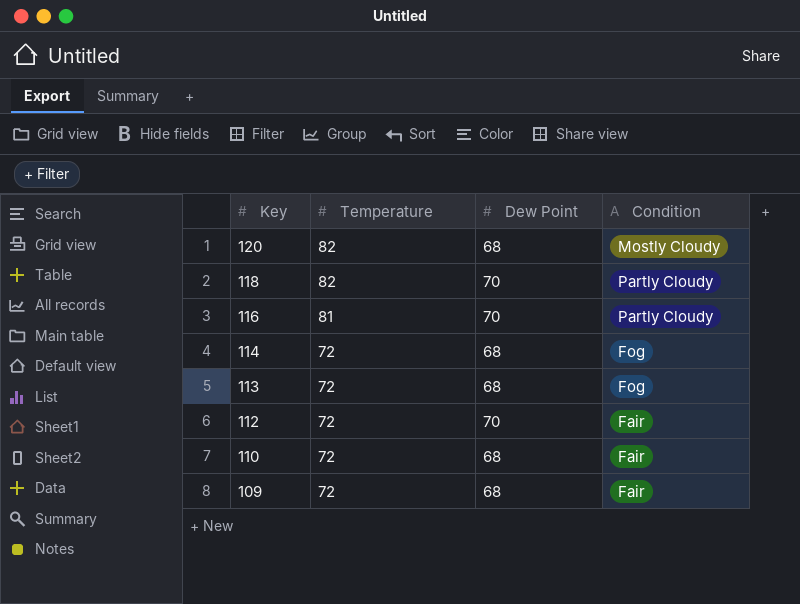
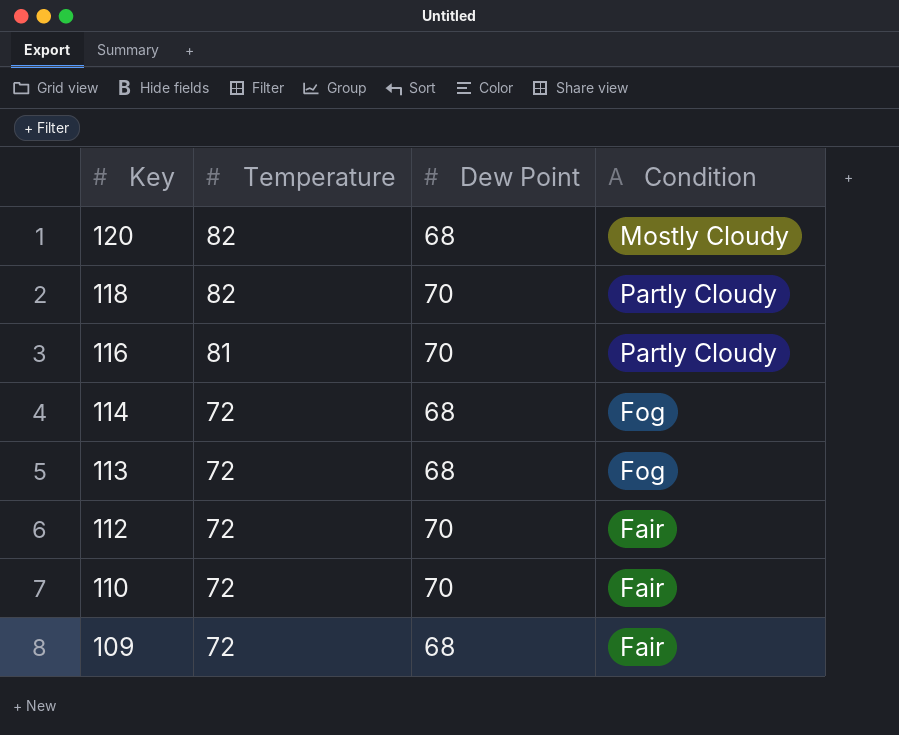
110 | Dew Point: 68 -> 70

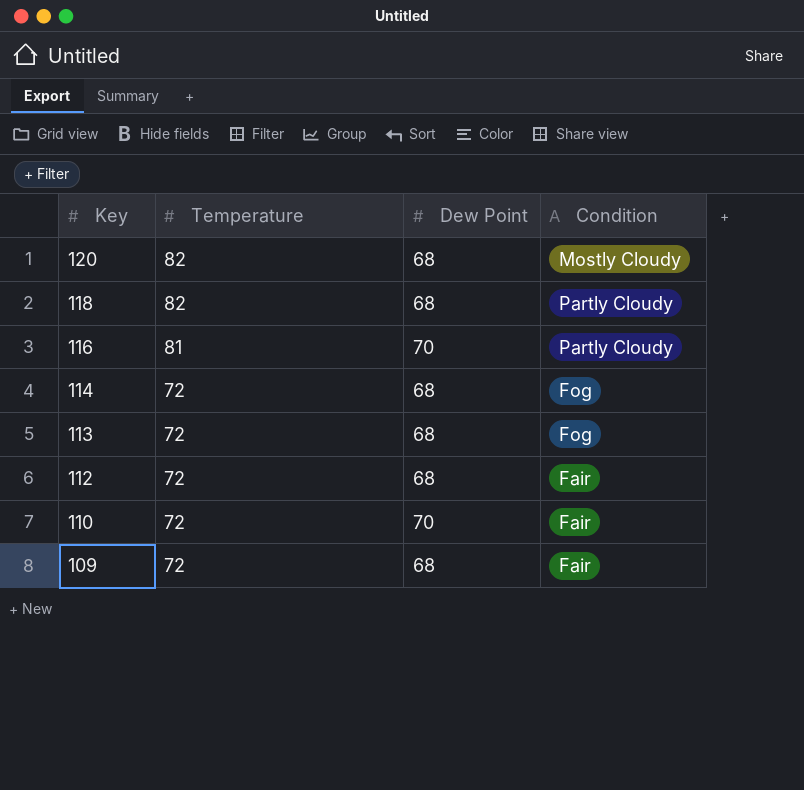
118 | Dew Point: 70 -> 68
112 | Dew Point: 70 -> 68

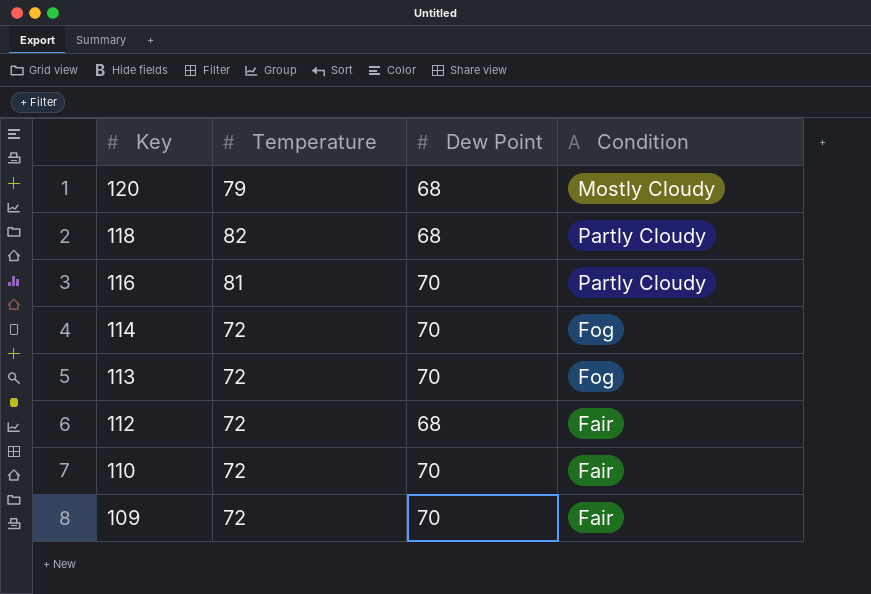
120 | Temperature: 82 -> 79
114 | Dew Point: 68 -> 70
113 | Dew Point: 68 -> 70
109 | Dew Point: 68 -> 70

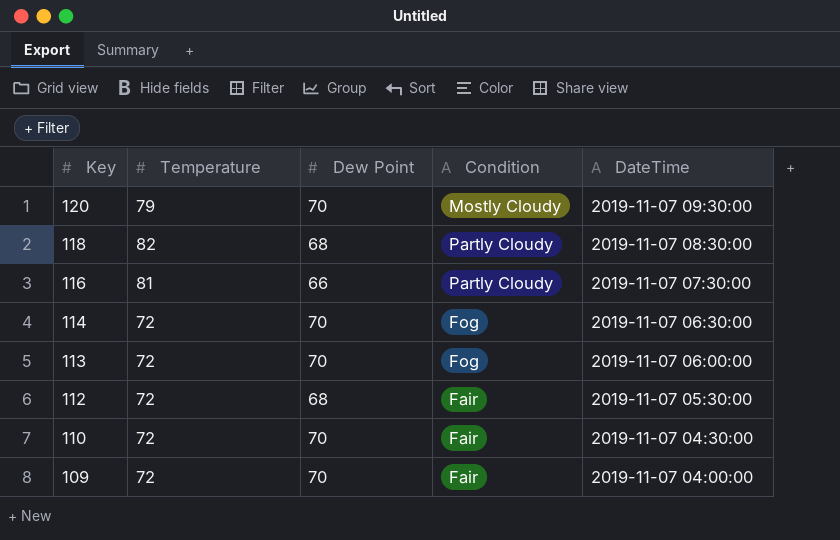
column DateTime | position: none -> 5
120 | Dew Point: 68 -> 70
116 | Dew Point: 70 -> 66

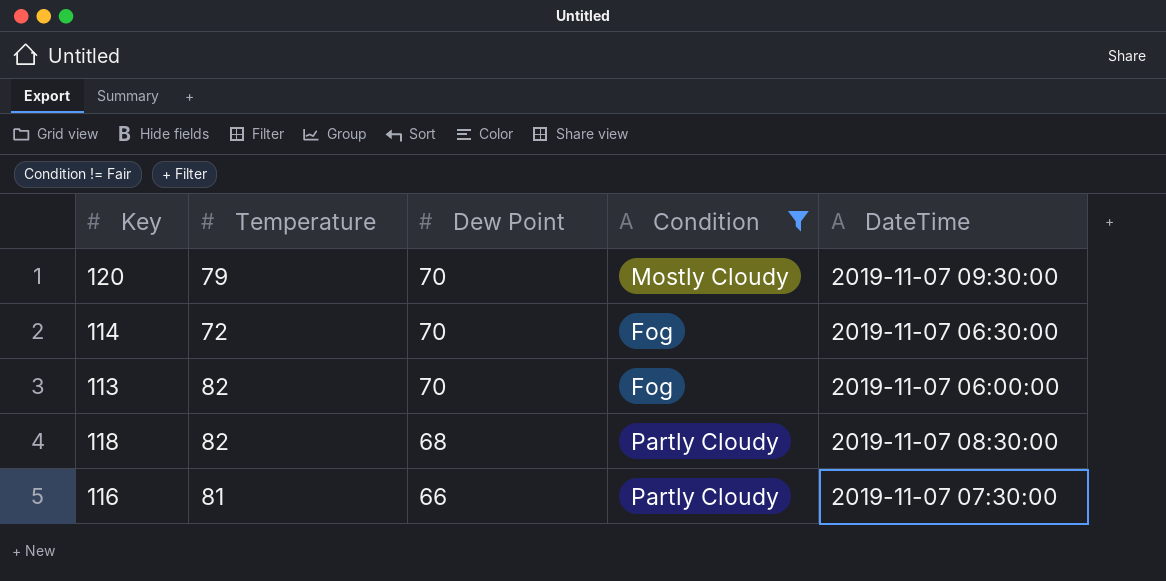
filter: none -> Condition != Fair
row order: Key descending -> Dew Point descending
113 | Temperature: 72 -> 82

